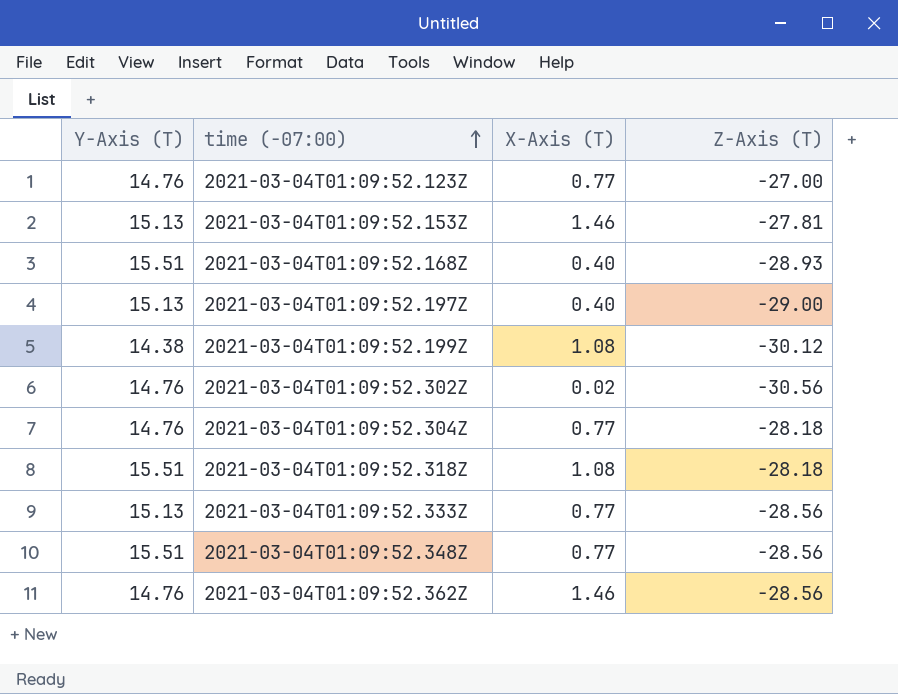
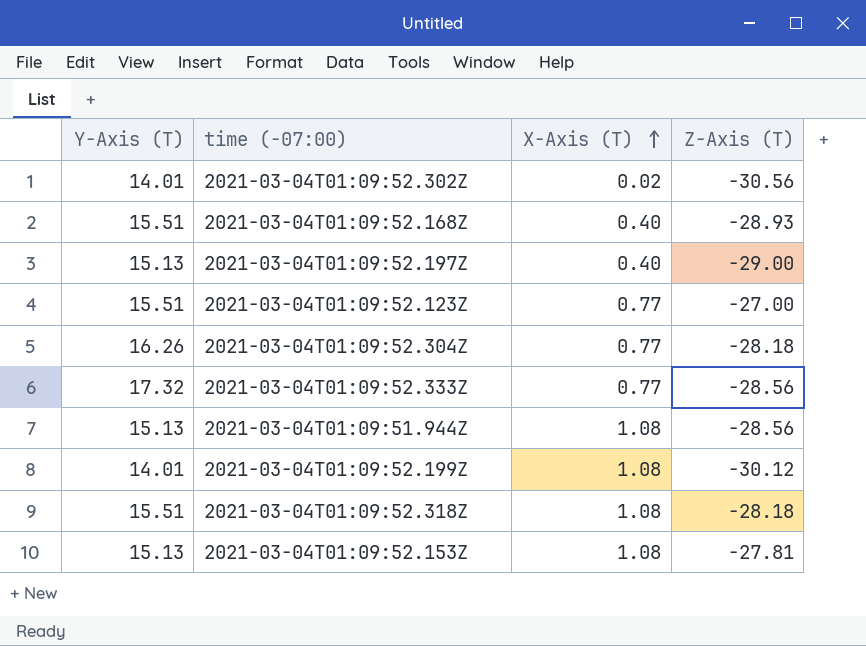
row order: time (-07:00) ascending -> X-Axis (T) ascending
row 2021-03-04T01:09:52.348Z: 15.51 | 0.77 | -28.56 -> none
row 2021-03-04T01:09:52.362Z: 14.76 | 1.46 | -28.56 -> none
2021-03-04T01:09:52.302Z | Y-Axis (T): 14.76 -> 14.01
2021-03-04T01:09:52.123Z | Y-Axis (T): 14.76 -> 15.51
2021-03-04T01:09:52.304Z | Y-Axis (T): 14.76 -> 16.26
2021-03-04T01:09:52.333Z | Y-Axis (T): 15.13 -> 17.32
row 2021-03-04T01:09:51.944Z: none -> 15.13 | 1.08 | -28.56
2021-03-04T01:09:52.199Z | Y-Axis (T): 14.38 -> 14.01
2021-03-04T01:09:52.153Z | X-Axis (T): 1.46 -> 1.08

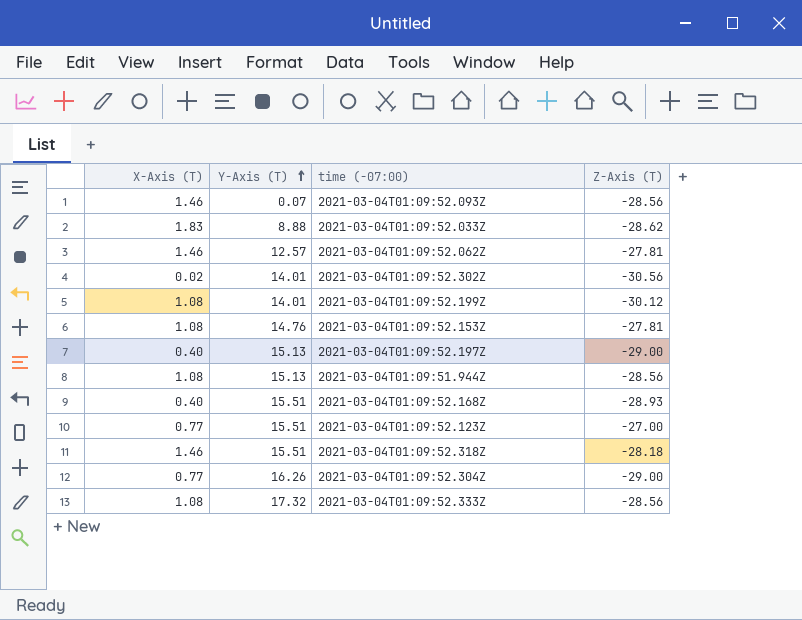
row order: X-Axis (T) ascending -> Y-Axis (T) ascending
column X-Axis (T) | position: 3 -> 1
row 2021-03-04T01:09:52.093Z: none -> 1.46 | 0.07 | -28.56
row 2021-03-04T01:09:52.033Z: none -> 1.83 | 8.88 | -28.62
row 2021-03-04T01:09:52.062Z: none -> 1.46 | 12.57 | -27.81
2021-03-04T01:09:52.153Z | Y-Axis (T): 15.13 -> 14.76
2021-03-04T01:09:52.318Z | X-Axis (T): 1.08 -> 1.46
2021-03-04T01:09:52.304Z | Z-Axis (T): -28.18 -> -29.00
2021-03-04T01:09:52.333Z | X-Axis (T): 0.77 -> 1.08

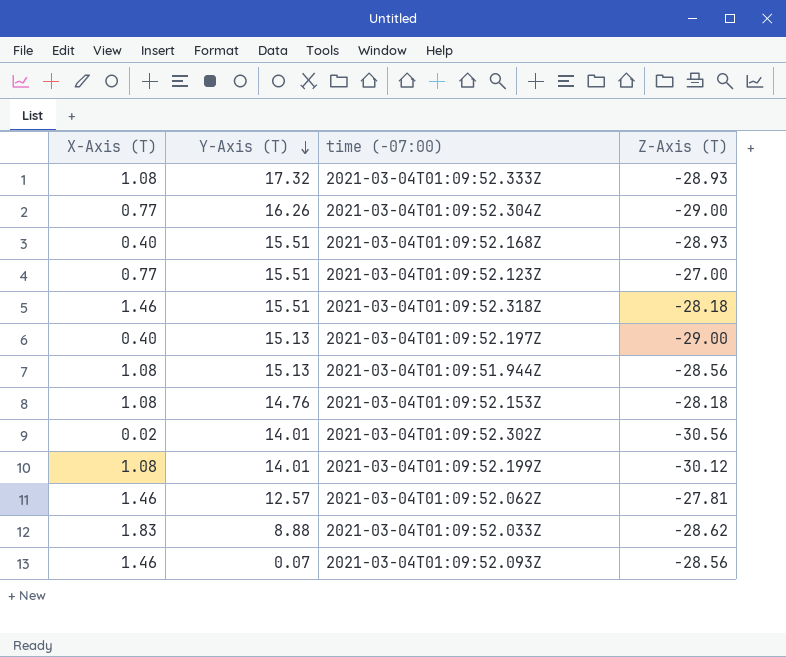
row order: Y-Axis (T) ascending -> Y-Axis (T) descending
2021-03-04T01:09:52.333Z | Z-Axis (T): -28.56 -> -28.93
2021-03-04T01:09:52.153Z | Z-Axis (T): -27.81 -> -28.18

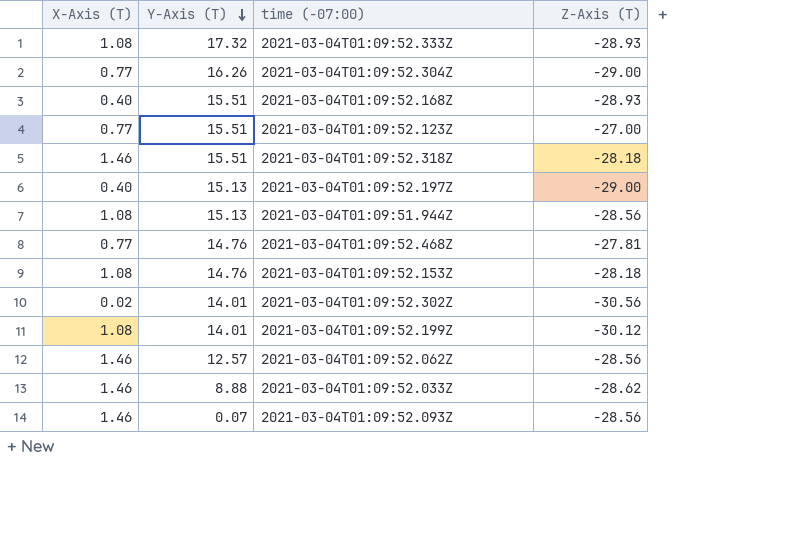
row 2021-03-04T01:09:52.468Z: none -> 0.77 | 14.76 | -27.81
2021-03-04T01:09:52.062Z | Z-Axis (T): -27.81 -> -28.56
2021-03-04T01:09:52.033Z | X-Axis (T): 1.83 -> 1.46

